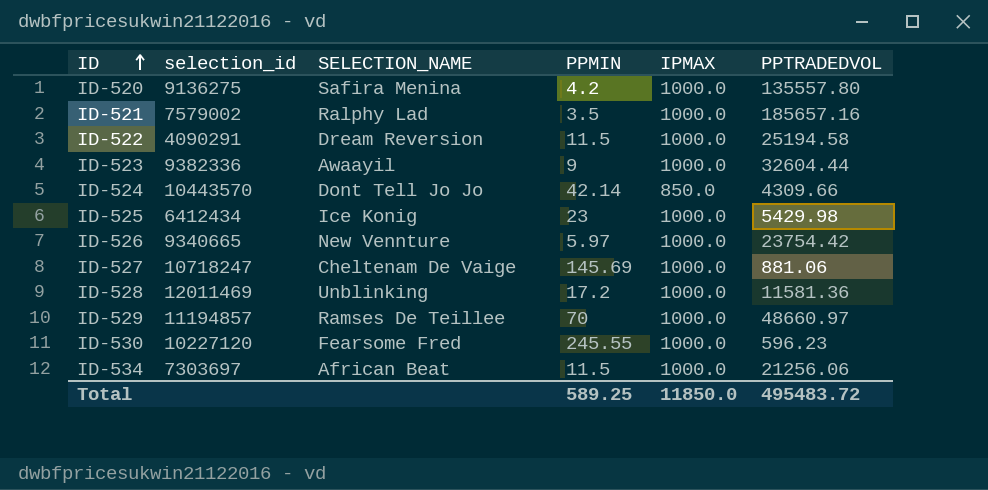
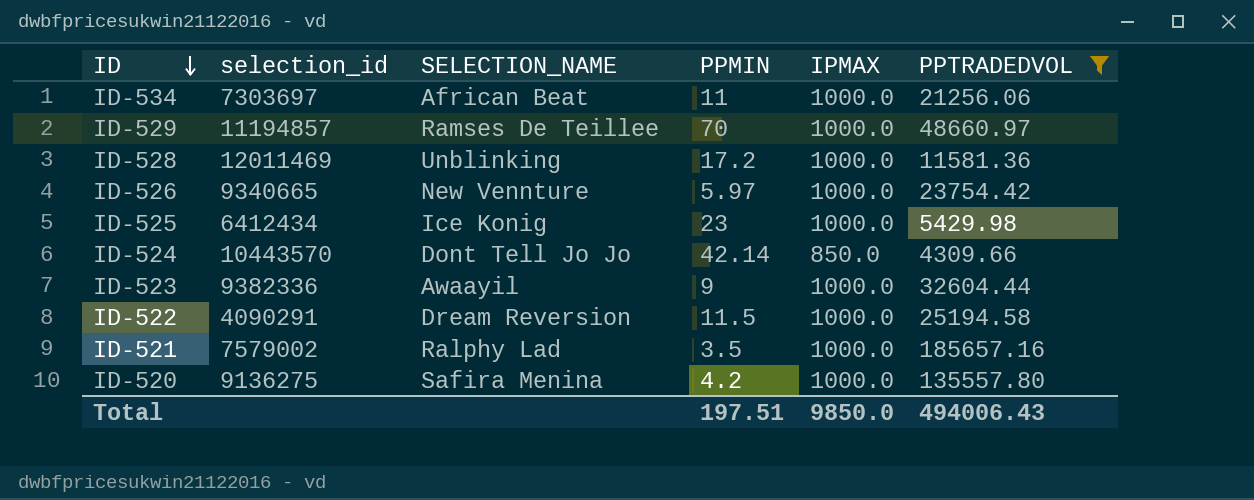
filter: none -> PPTRADEDVOL >= 4309.66
row order: ID ascending -> ID descending
ID-534 | PPMIN: 11.5 -> 11
Total | PPMIN: 589.25 -> 197.51
Total | IPMAX: 11850.0 -> 9850.0
Total | PPTRADEDVOL: 495483.72 -> 494006.43

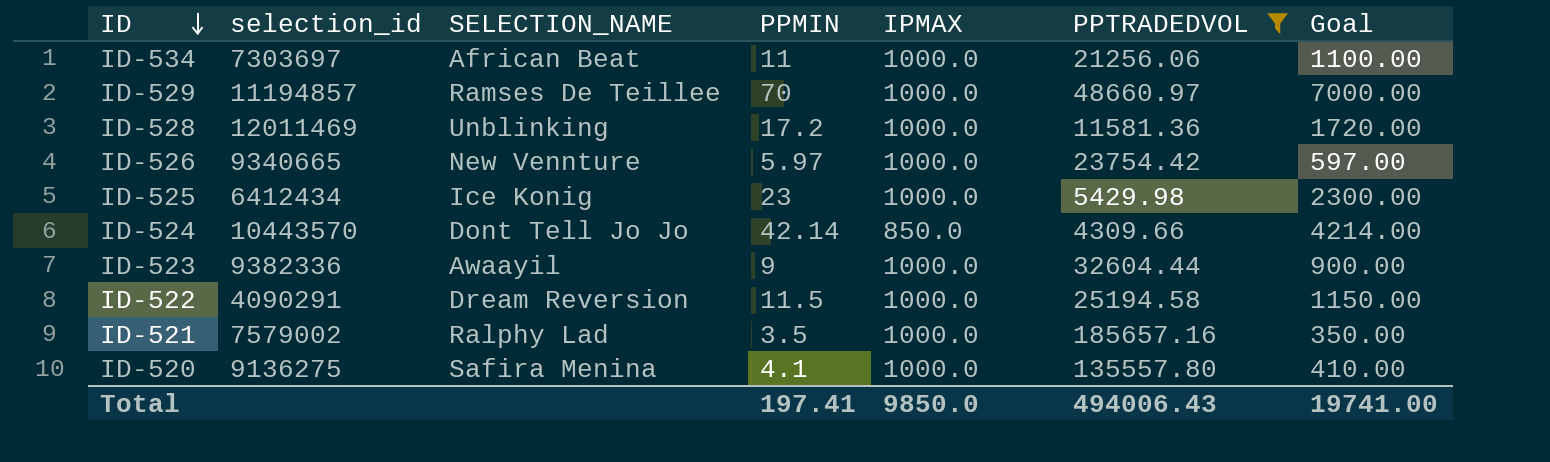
column Goal | formula: none -> [PPMIN] * 100
ID-520 | PPMIN: 4.2 -> 4.1
Total | PPMIN: 197.51 -> 197.41

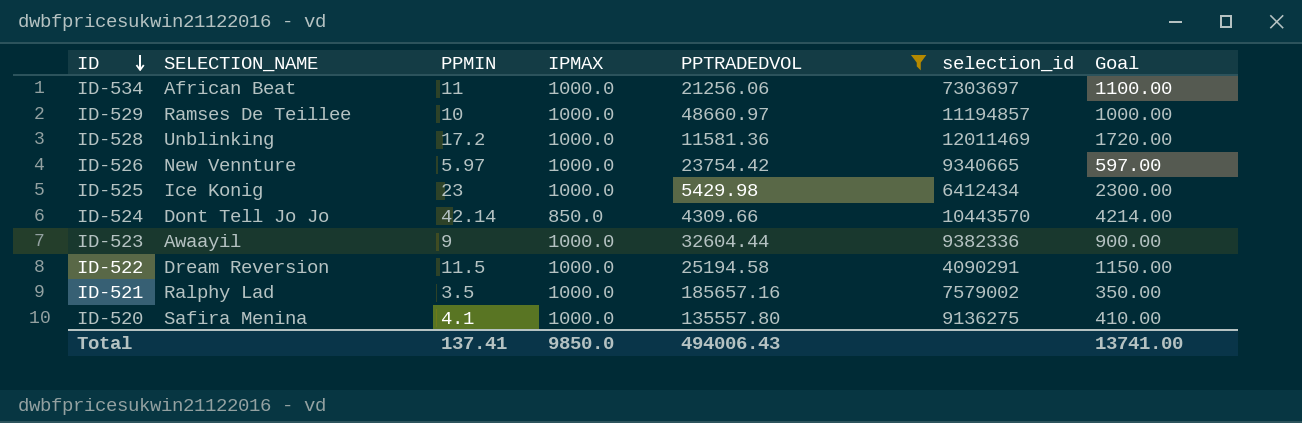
column selection_id | position: 2 -> 6
ID-529 | PPMIN: 70 -> 10
ID-529 | Goal: 7000.00 -> 1000.00
Total | PPMIN: 197.41 -> 137.41
Total | Goal: 19741.00 -> 13741.00

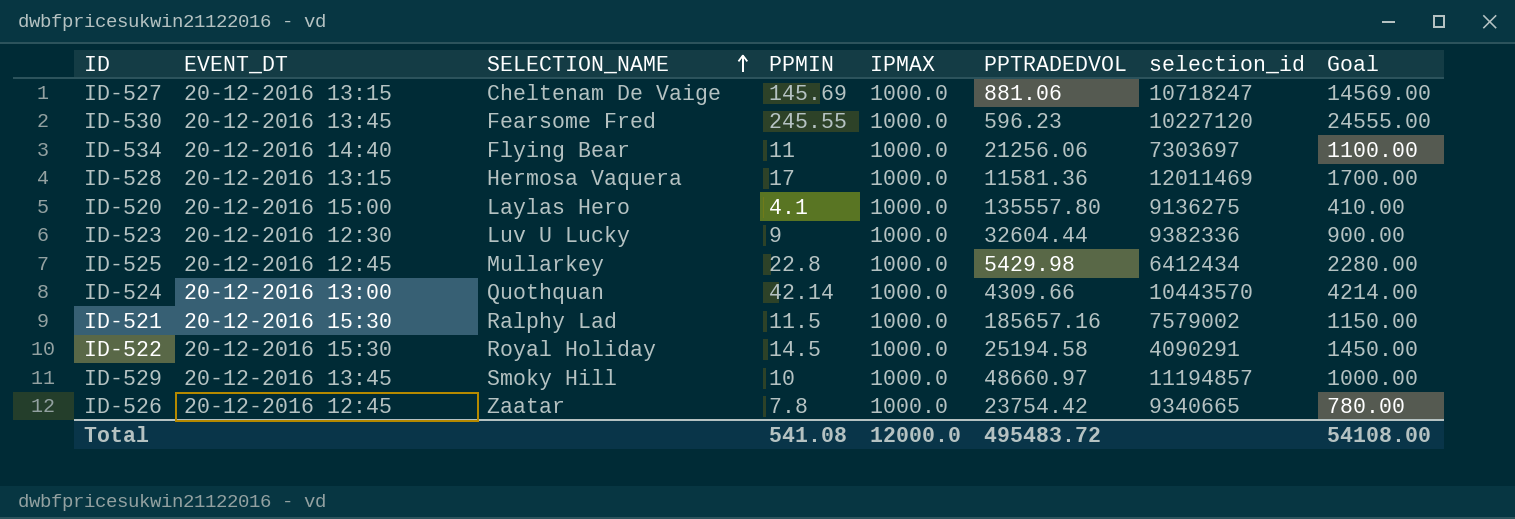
filter: PPTRADEDVOL >= 4309.66 -> none
row order: ID descending -> SELECTION_NAME ascending
column EVENT_DT | position: none -> 2
ID-534 | SELECTION_NAME: African Beat -> Flying Bear
ID-528 | SELECTION_NAME: Unblinking -> Hermosa Vaquera
ID-528 | PPMIN: 17.2 -> 17
ID-528 | Goal: 1720.00 -> 1700.00
ID-520 | SELECTION_NAME: Safira Menina -> Laylas Hero
ID-523 | SELECTION_NAME: Awaayil -> Luv U Lucky
ID-525 | SELECTION_NAME: Ice Konig -> Mullarkey
ID-525 | PPMIN: 23 -> 22.8
ID-525 | Goal: 2300.00 -> 2280.00
ID-524 | SELECTION_NAME: Dont Tell Jo Jo -> Quothquan
ID-524 | IPMAX: 850.0 -> 1000.0
ID-521 | PPMIN: 3.5 -> 11.5
ID-521 | Goal: 350.00 -> 1150.00
ID-522 | SELECTION_NAME: Dream Reversion -> Royal Holiday
ID-522 | PPMIN: 11.5 -> 14.5
ID-522 | Goal: 1150.00 -> 1450.00
ID-529 | SELECTION_NAME: Ramses De Teillee -> Smoky Hill
ID-526 | SELECTION_NAME: New Vennture -> Zaatar
ID-526 | PPMIN: 5.97 -> 7.8
ID-526 | Goal: 597.00 -> 780.00
Total | PPMIN: 137.41 -> 541.08
Total | IPMAX: 9850.0 -> 12000.0
Total | PPTRADEDVOL: 494006.43 -> 495483.72
Total | Goal: 13741.00 -> 54108.00

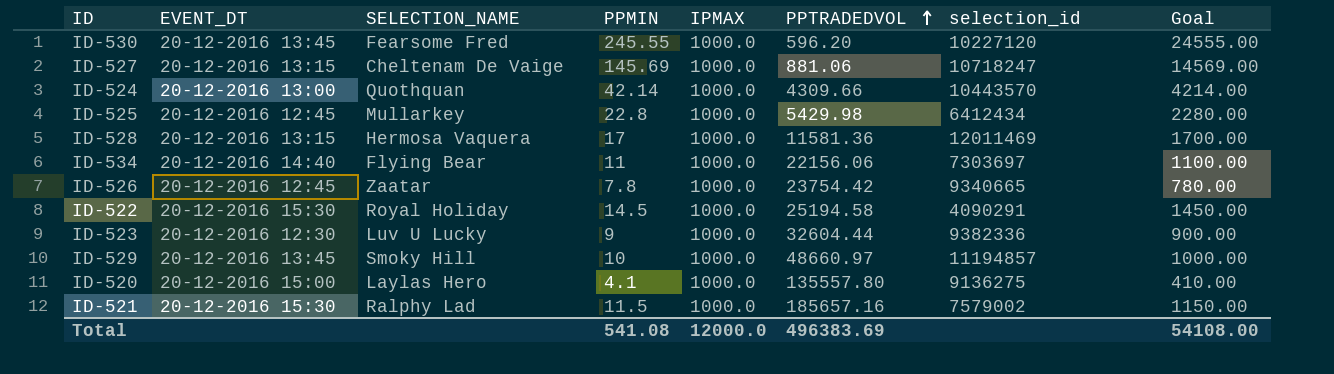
row order: SELECTION_NAME ascending -> PPTRADEDVOL ascending
ID-530 | PPTRADEDVOL: 596.23 -> 596.20
ID-534 | PPTRADEDVOL: 21256.06 -> 22156.06
Total | PPTRADEDVOL: 495483.72 -> 496383.69

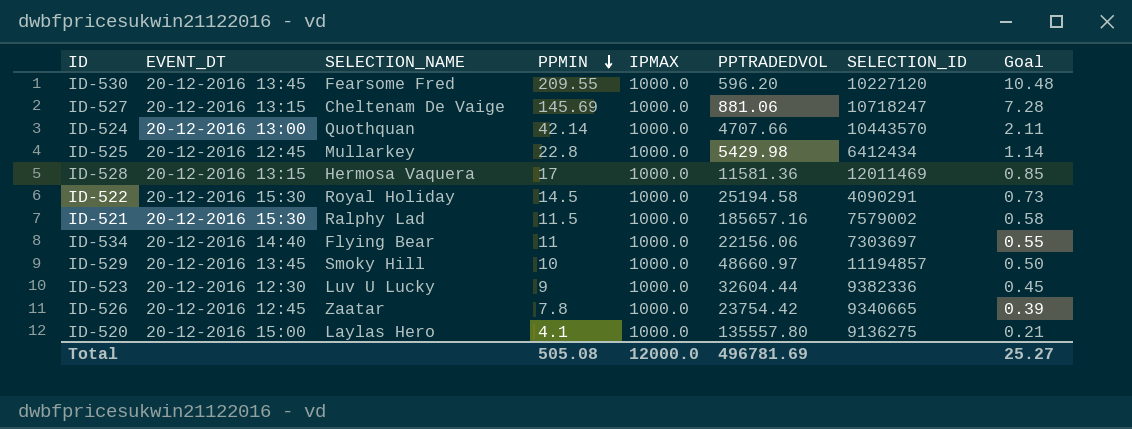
row order: PPTRADEDVOL ascending -> PPMIN descending
column name: selection_id -> SELECTION_ID
column Goal | formula: [PPMIN] * 100 -> [PPMIN] * 0.05
ID-530 | PPMIN: 245.55 -> 209.55
ID-524 | PPTRADEDVOL: 4309.66 -> 4707.66
Total | PPMIN: 541.08 -> 505.08
Total | PPTRADEDVOL: 496383.69 -> 496781.69
Total | Goal: 54108.00 -> 25.27

